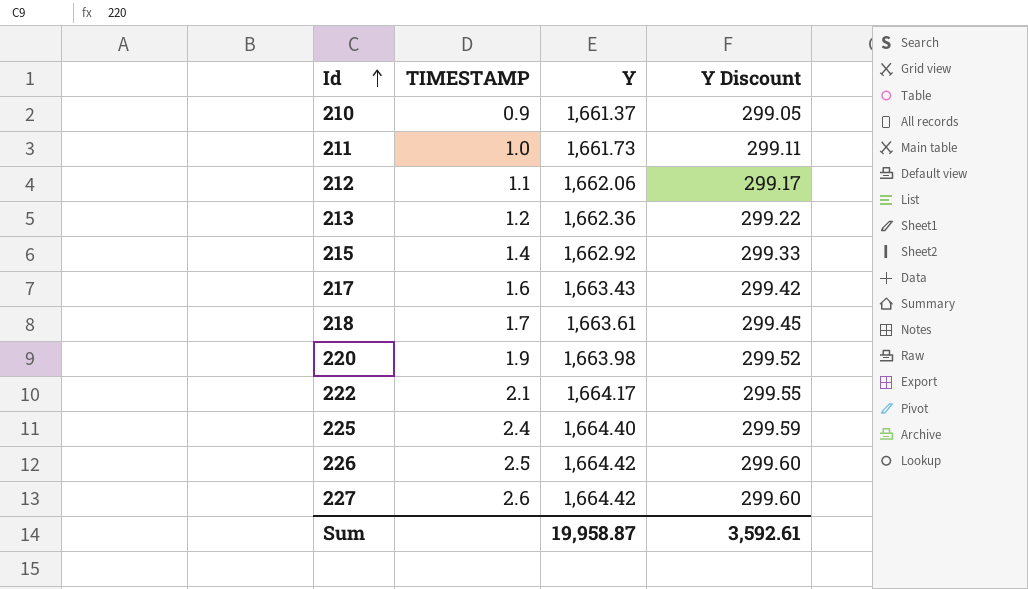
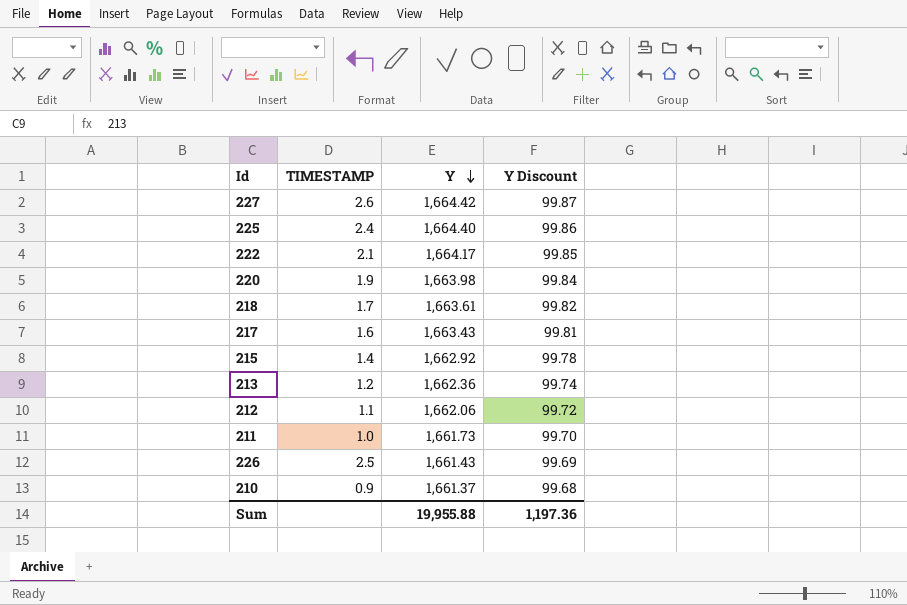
row order: Id ascending -> Y descending
column Y Discount | formula: [Y] * 0.18 -> [Y] * 0.06
226 | Y: 1,664.42 -> 1,661.43
Sum | Y: 19,958.87 -> 19,955.88
Sum | Y Discount: 3,592.61 -> 1,197.36

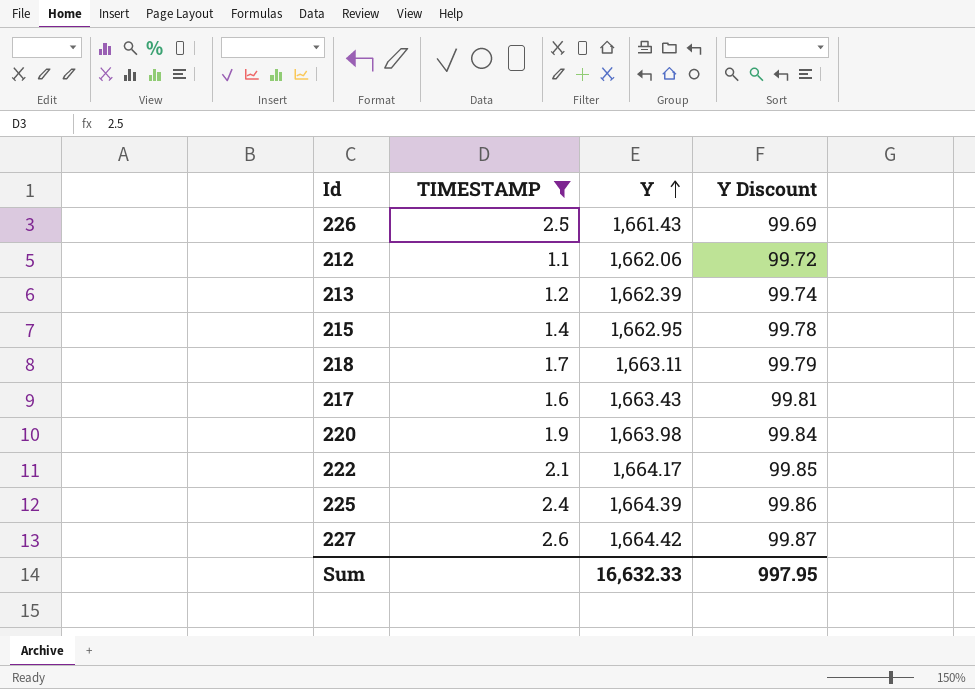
filter: none -> TIMESTAMP >= 1.1
row order: Y descending -> Y ascending
213 | Y: 1,662.36 -> 1,662.39
215 | Y: 1,662.92 -> 1,662.95
218 | Y: 1,663.61 -> 1,663.11
218 | Y Discount: 99.82 -> 99.79
225 | Y: 1,664.40 -> 1,664.39
Sum | Y: 19,955.88 -> 16,632.33
Sum | Y Discount: 1,197.36 -> 997.95

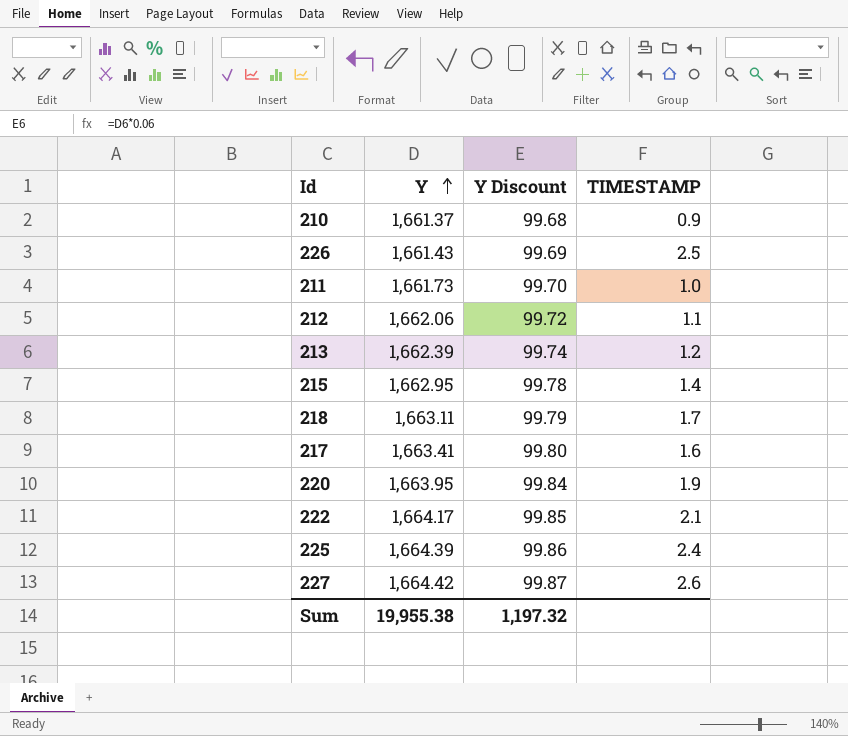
filter: TIMESTAMP >= 1.1 -> none
column TIMESTAMP | position: 2 -> 4
217 | Y: 1,663.43 -> 1,663.41
217 | Y Discount: 99.81 -> 99.80
220 | Y: 1,663.98 -> 1,663.95
Sum | Y: 16,632.33 -> 19,955.38
Sum | Y Discount: 997.95 -> 1,197.32

